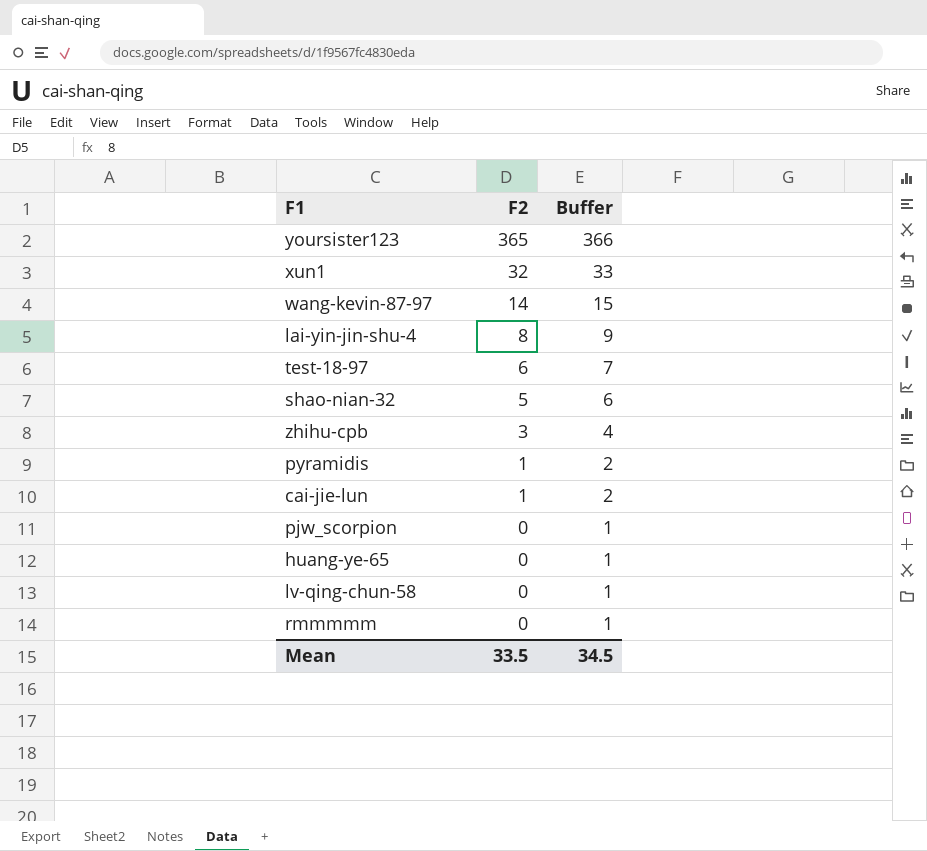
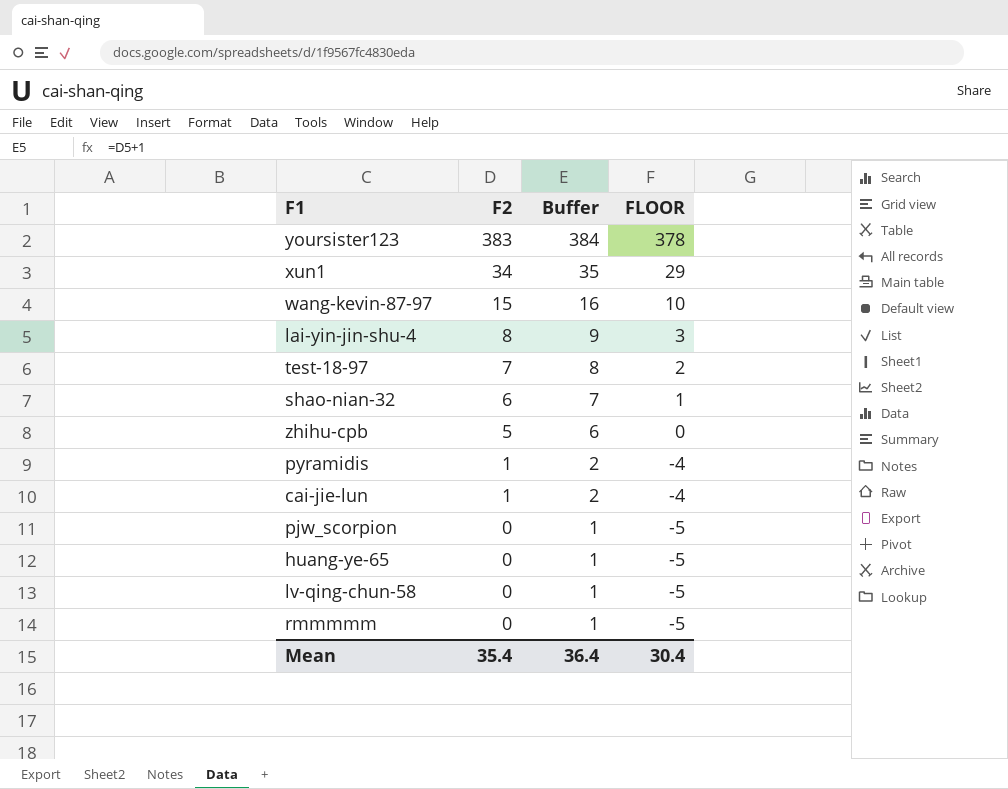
column FLOOR | formula: none -> [F2] - 5
yoursister123 | F2: 365 -> 383
yoursister123 | Buffer: 366 -> 384
xun1 | F2: 32 -> 34
xun1 | Buffer: 33 -> 35
wang-kevin-87-97 | F2: 14 -> 15
wang-kevin-87-97 | Buffer: 15 -> 16
test-18-97 | F2: 6 -> 7
test-18-97 | Buffer: 7 -> 8
shao-nian-32 | F2: 5 -> 6
shao-nian-32 | Buffer: 6 -> 7
zhihu-cpb | F2: 3 -> 5
zhihu-cpb | Buffer: 4 -> 6
Mean | F2: 33.5 -> 35.4
Mean | Buffer: 34.5 -> 36.4

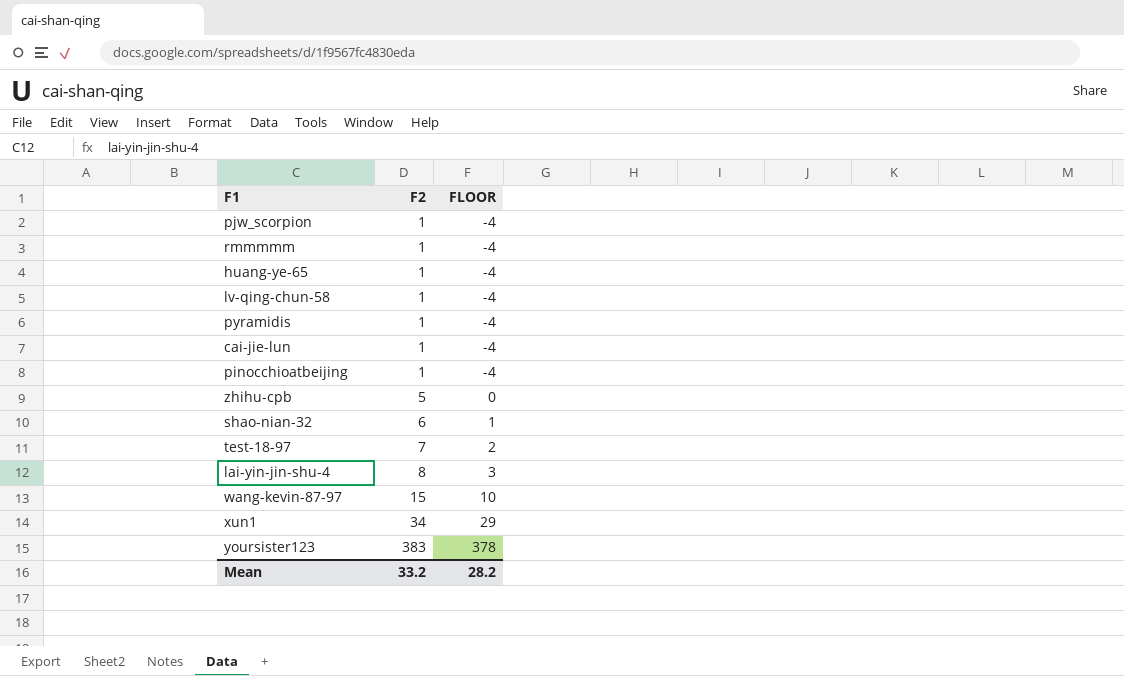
row order: F2 descending -> F2 ascending
column Buffer | formula: [F2] + 1 -> none
pjw_scorpion | F2: 0 -> 1
pjw_scorpion | FLOOR: -5 -> -4
rmmmmm | F2: 0 -> 1
rmmmmm | FLOOR: -5 -> -4
huang-ye-65 | F2: 0 -> 1
huang-ye-65 | FLOOR: -5 -> -4
lv-qing-chun-58 | F2: 0 -> 1
lv-qing-chun-58 | FLOOR: -5 -> -4
row pinocchioatbeijing: none -> 1 | -4
Mean | F2: 35.4 -> 33.2
Mean | FLOOR: 30.4 -> 28.2

